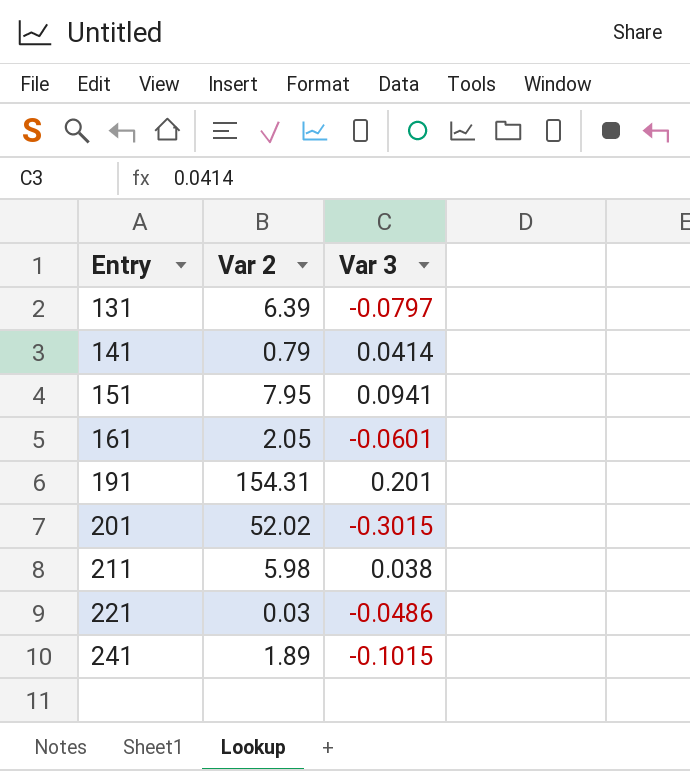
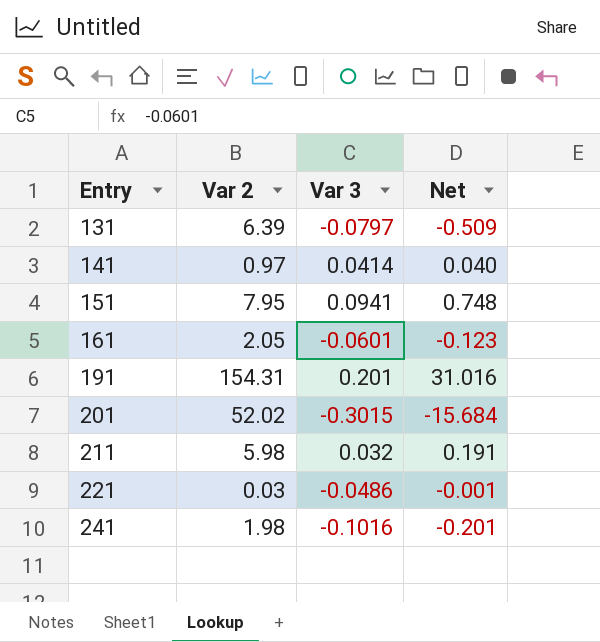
column Net | formula: none -> [Var 2] * [Var 3]
141 | Var 2: 0.79 -> 0.97
211 | Var 3: 0.038 -> 0.032
241 | Var 2: 1.89 -> 1.98
241 | Var 3: -0.1015 -> -0.1016

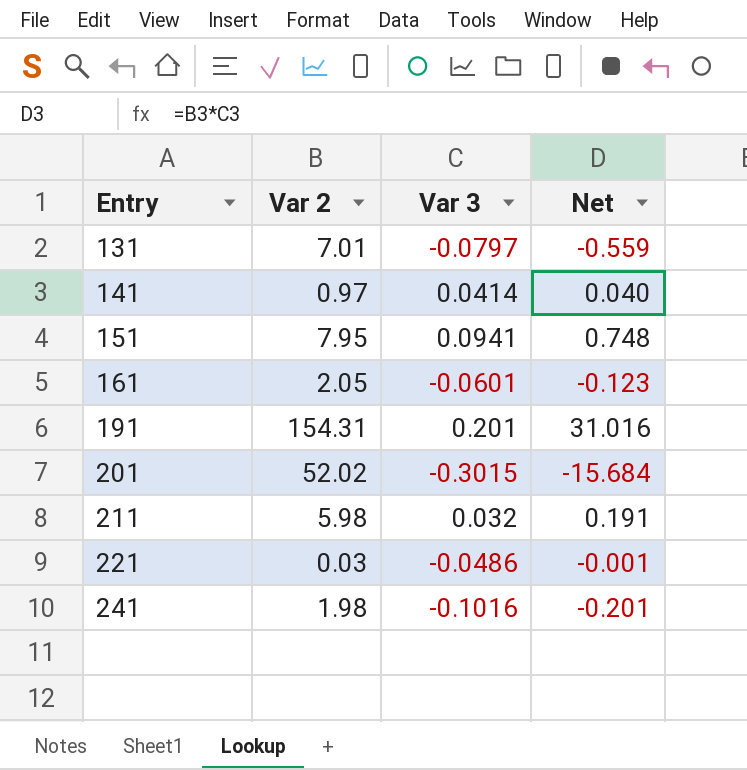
131 | Var 2: 6.39 -> 7.01
131 | Net: -0.509 -> -0.559

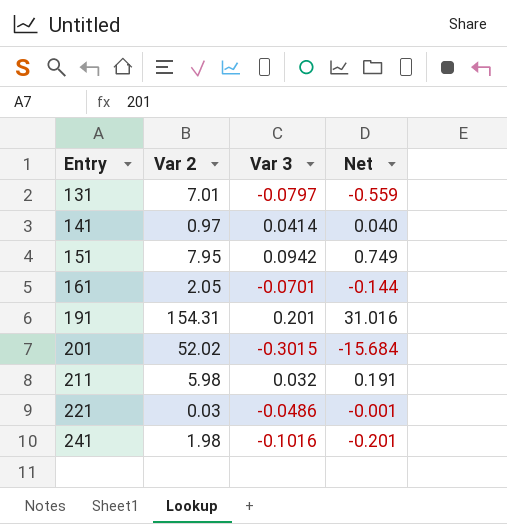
151 | Var 3: 0.0941 -> 0.0942
151 | Net: 0.748 -> 0.749
161 | Var 3: -0.0601 -> -0.0701
161 | Net: -0.123 -> -0.144

